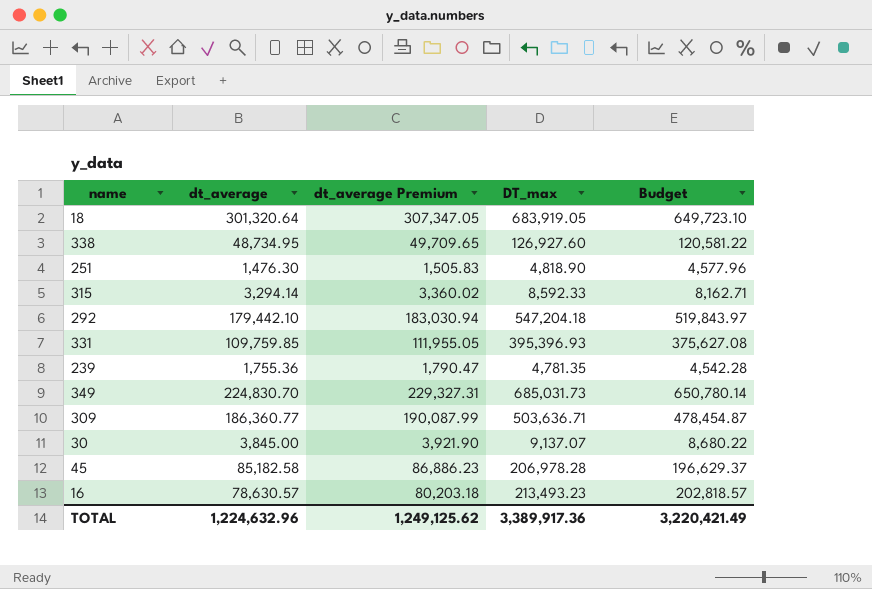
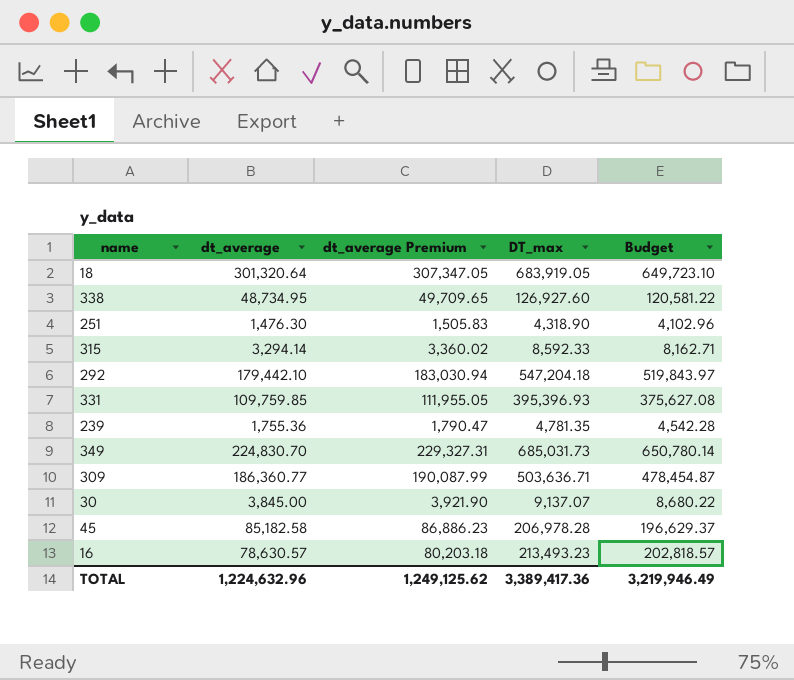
251 | DT_max: 4,818.90 -> 4,318.90
251 | Budget: 4,577.96 -> 4,102.96
TOTAL | DT_max: 3,389,917.36 -> 3,389,417.36
TOTAL | Budget: 3,220,421.49 -> 3,219,946.49

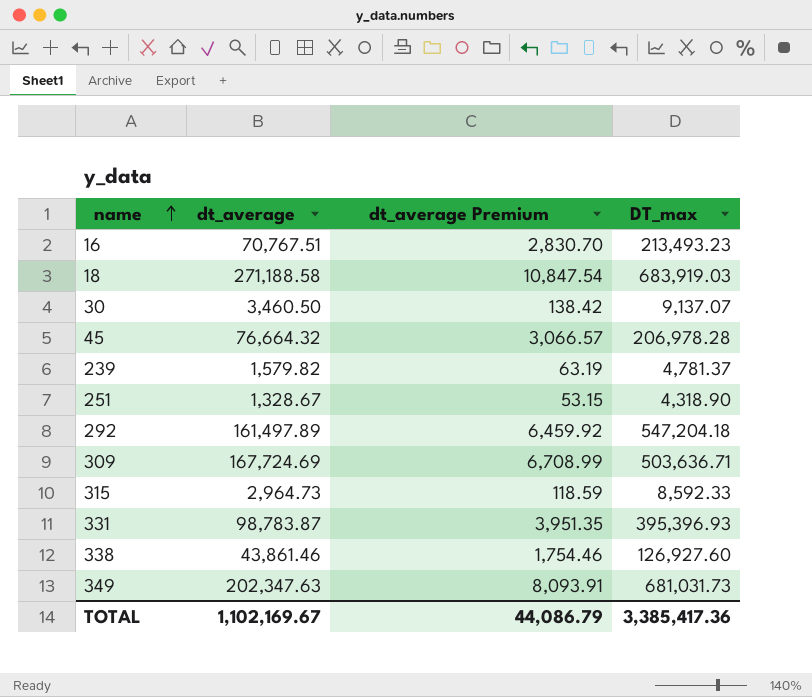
row order: none -> name ascending
column Budget | formula: [DT_max] * 0.95 -> none
column dt_average Premium | formula: [dt_average] * 1.02 -> [dt_average] * 0.04
16 | dt_average: 78,630.57 -> 70,767.51
18 | dt_average: 301,320.64 -> 271,188.58
18 | DT_max: 683,919.05 -> 683,919.03
30 | dt_average: 3,845.00 -> 3,460.50
45 | dt_average: 85,182.58 -> 76,664.32
239 | dt_average: 1,755.36 -> 1,579.82
239 | DT_max: 4,781.35 -> 4,781.37
251 | dt_average: 1,476.30 -> 1,328.67
292 | dt_average: 179,442.10 -> 161,497.89
309 | dt_average: 186,360.77 -> 167,724.69
315 | dt_average: 3,294.14 -> 2,964.73
331 | dt_average: 109,759.85 -> 98,783.87
338 | dt_average: 48,734.95 -> 43,861.46
349 | dt_average: 224,830.70 -> 202,347.63
349 | DT_max: 685,031.73 -> 681,031.73
TOTAL | dt_average: 1,224,632.96 -> 1,102,169.67
TOTAL | dt_average Premium: 1,249,125.62 -> 44,086.79
TOTAL | DT_max: 3,389,417.36 -> 3,385,417.36

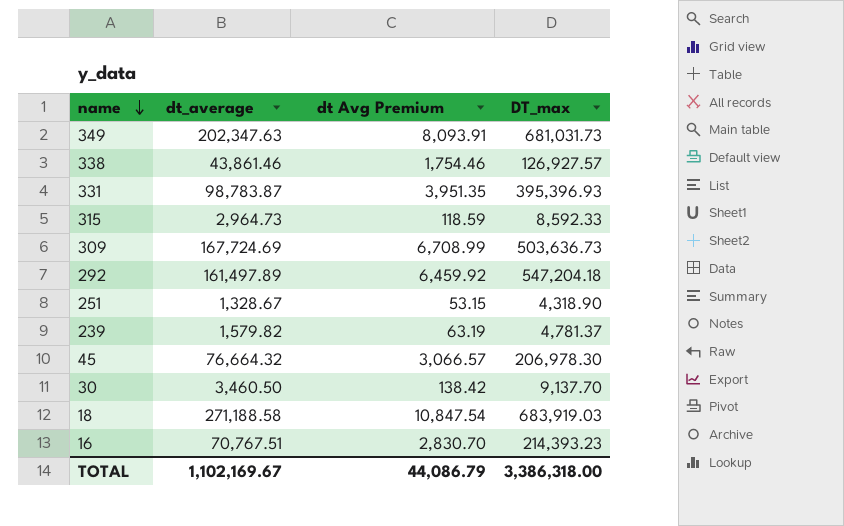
row order: name ascending -> name descending
column name: dt_average Premium -> dt Avg Premium
338 | DT_max: 126,927.60 -> 126,927.57
309 | DT_max: 503,636.71 -> 503,636.73
45 | DT_max: 206,978.28 -> 206,978.30
30 | DT_max: 9,137.07 -> 9,137.70
16 | DT_max: 213,493.23 -> 214,393.23
TOTAL | DT_max: 3,385,417.36 -> 3,386,318.00

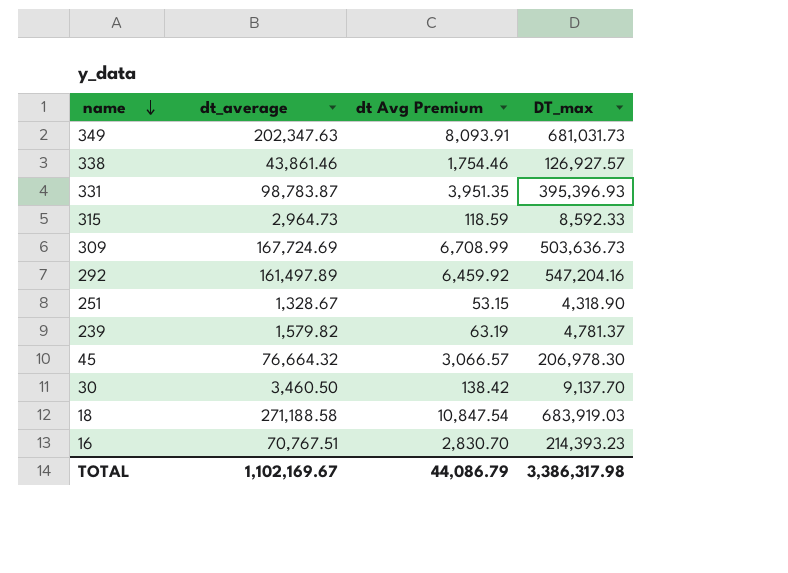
292 | DT_max: 547,204.18 -> 547,204.16
TOTAL | DT_max: 3,386,318.00 -> 3,386,317.98

